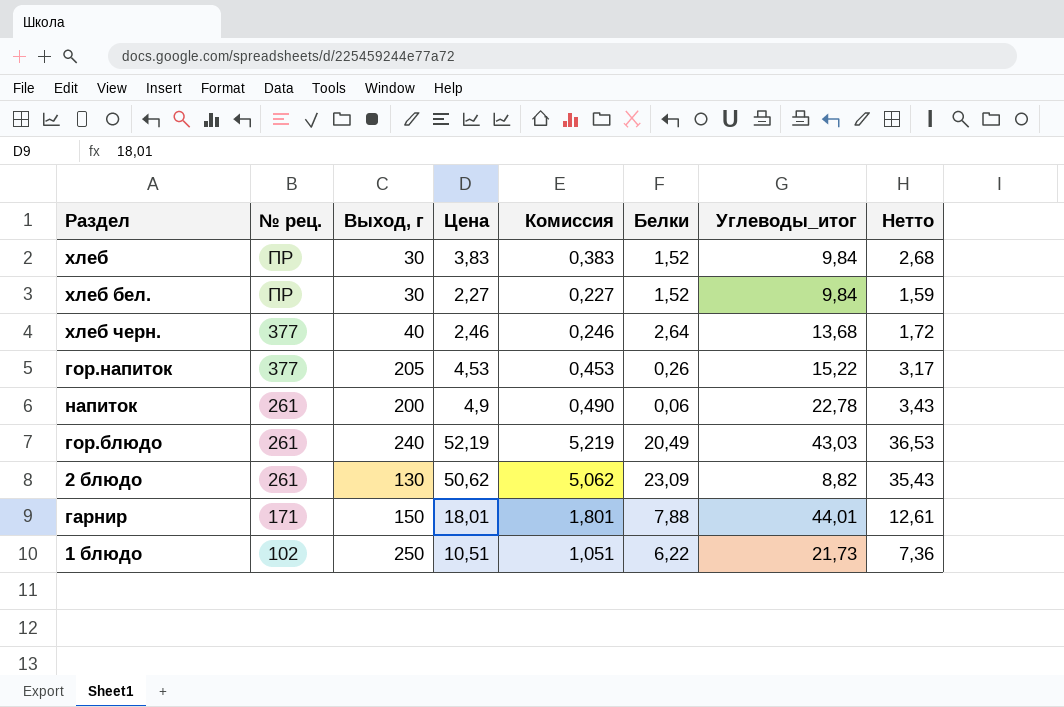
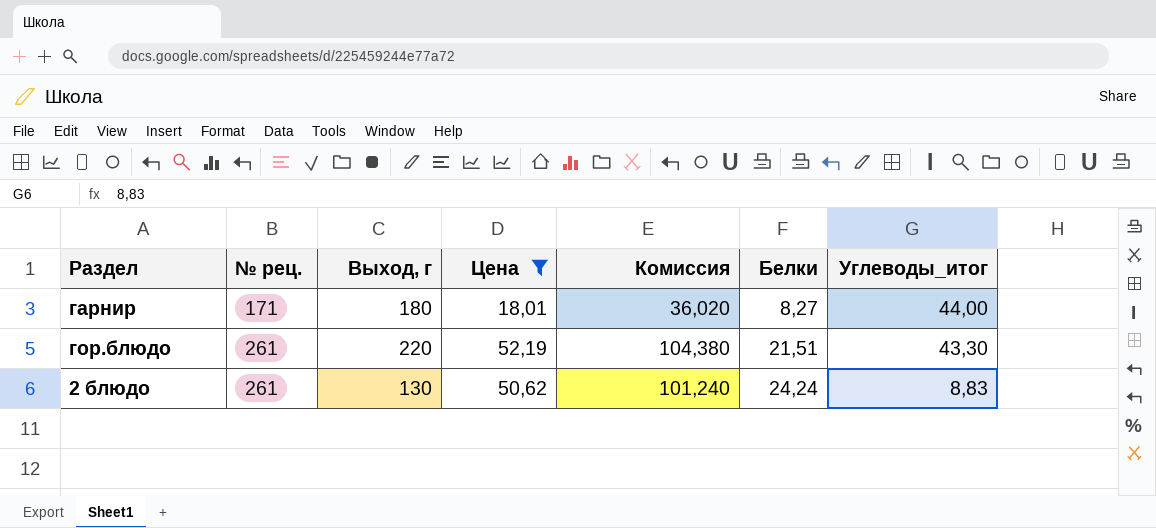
filter: none -> Цена >= 18,01
row order: № рец. descending -> № рец. ascending
column Нетто | formula: [Цена] * 0,7 -> none
column Комиссия | formula: [Цена] * 0,1 -> [Цена] * 2
гарнир | Выход, г: 150 -> 180
гарнир | Белки: 7,88 -> 8,27
гарнир | Углеводы_итог: 44,01 -> 44,00
гор.блюдо | Выход, г: 240 -> 220
гор.блюдо | Белки: 20,49 -> 21,51
гор.блюдо | Углеводы_итог: 43,03 -> 43,30
2 блюдо | Белки: 23,09 -> 24,24
2 блюдо | Углеводы_итог: 8,82 -> 8,83

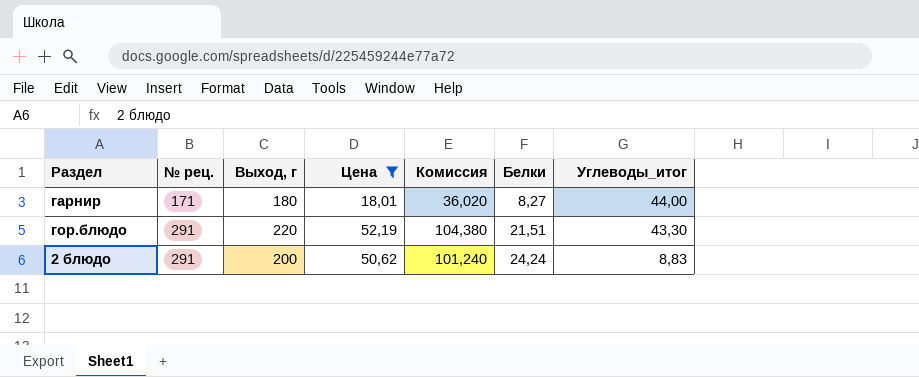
гор.блюдо | № рец.: 261 -> 291
2 блюдо | № рец.: 261 -> 291
2 блюдо | Выход, г: 130 -> 200

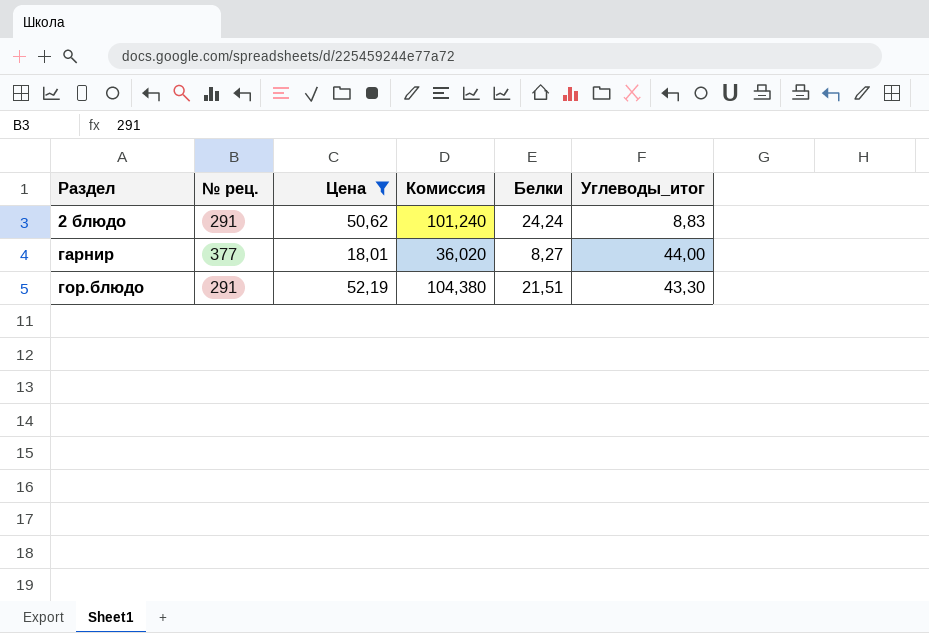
row order: № рец. ascending -> Раздел ascending
column Выход, г | position: 3 -> none
гарнир | № рец.: 171 -> 377

